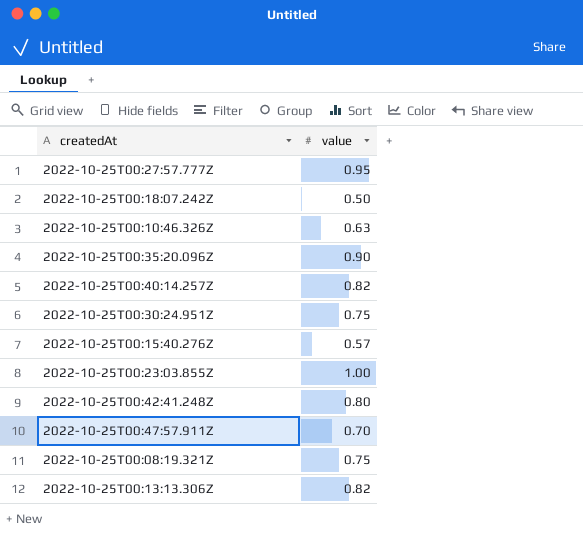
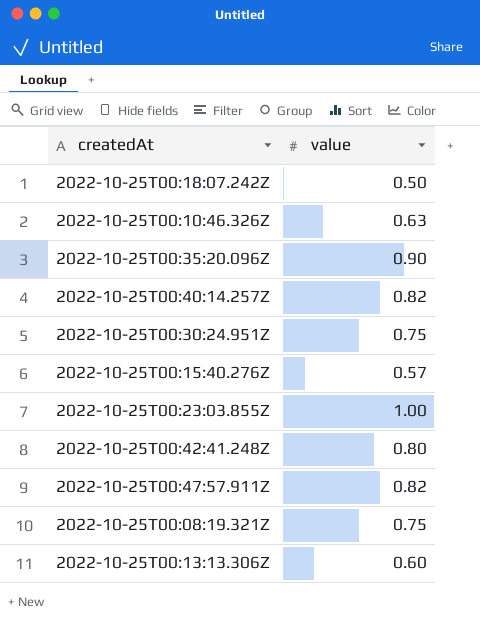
row 2022-10-25T00:27:57.777Z: 0.95 -> none
2022-10-25T00:47:57.911Z | value: 0.70 -> 0.82
2022-10-25T00:13:13.306Z | value: 0.82 -> 0.60

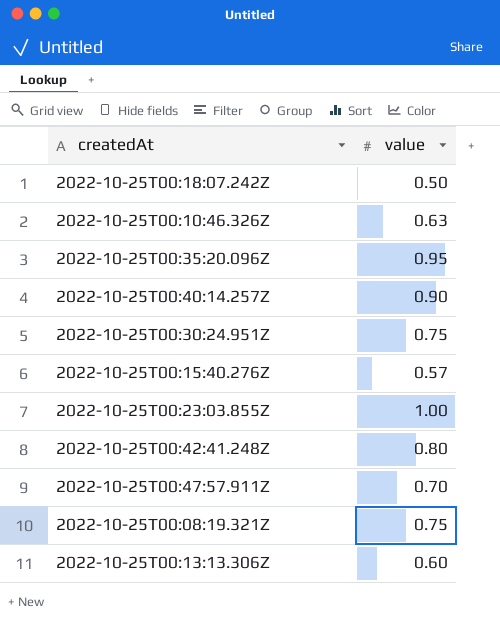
2022-10-25T00:35:20.096Z | value: 0.90 -> 0.95
2022-10-25T00:40:14.257Z | value: 0.82 -> 0.90
2022-10-25T00:47:57.911Z | value: 0.82 -> 0.70

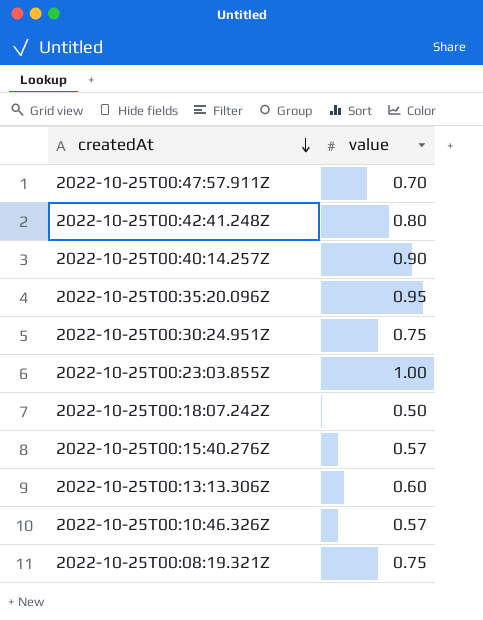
row order: none -> createdAt descending
2022-10-25T00:10:46.326Z | value: 0.63 -> 0.57

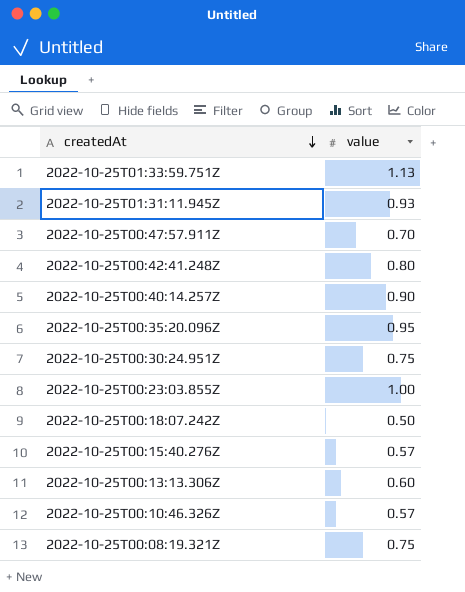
row 2022-10-25T01:33:59.751Z: none -> 1.13
row 2022-10-25T01:31:11.945Z: none -> 0.93

